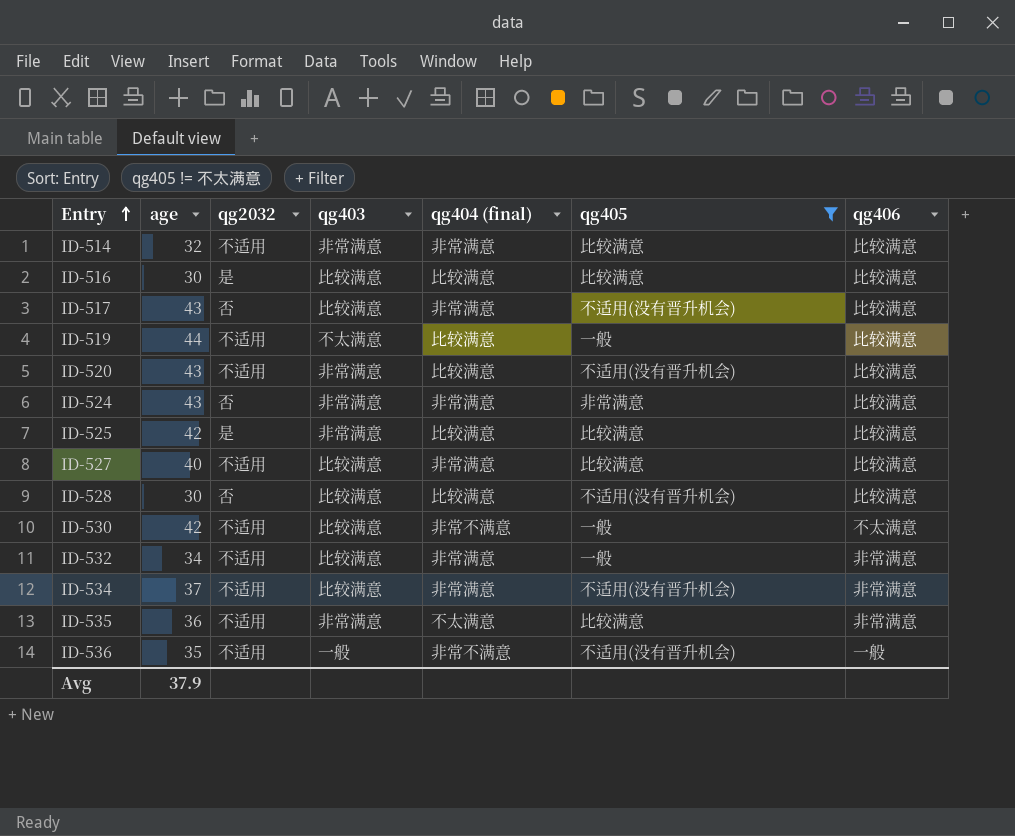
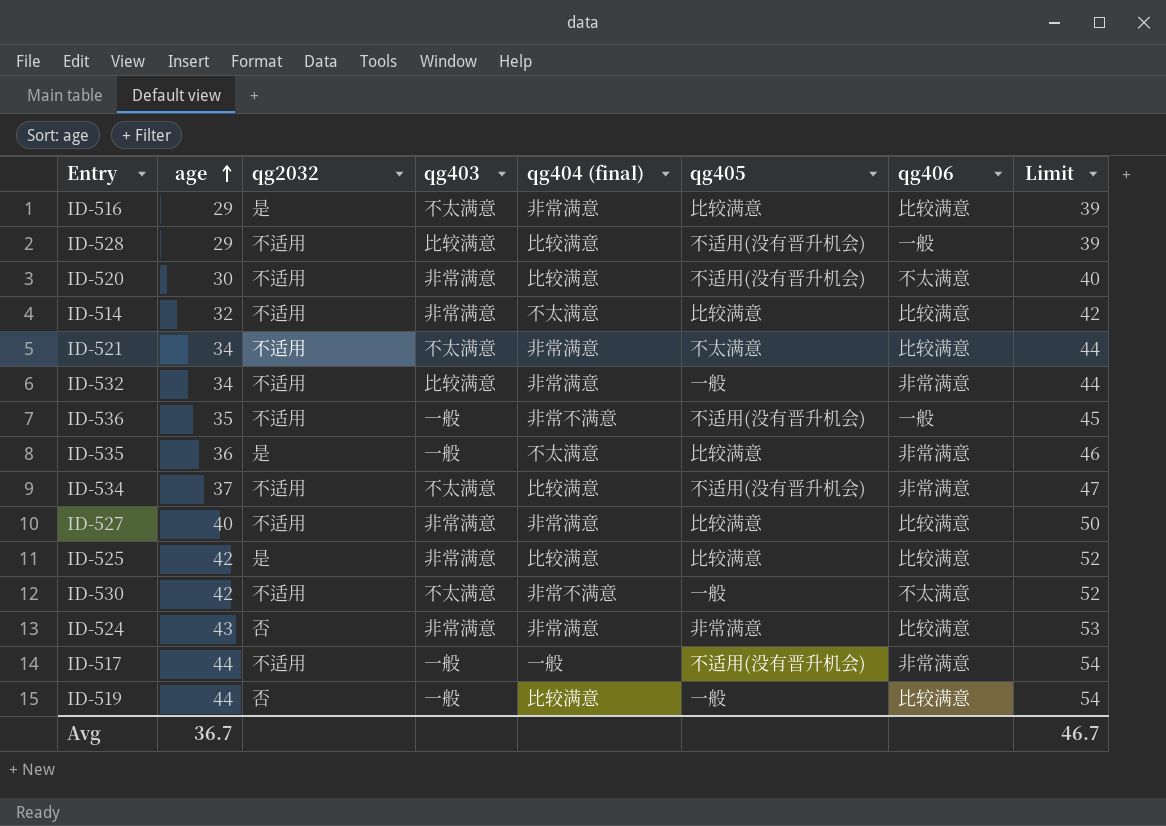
filter: qg405 != 不太满意 -> none
row order: Entry ascending -> age ascending
column Limit | formula: none -> [age] + 10
ID-516 | age: 30 -> 29
ID-516 | qg403: 比较满意 -> 不太满意
ID-516 | qg404 (final): 比较满意 -> 非常满意
ID-528 | age: 30 -> 29
ID-528 | qg2032: 否 -> 不适用
ID-528 | qg406: 比较满意 -> 一般
ID-520 | age: 43 -> 30
ID-520 | qg406: 比较满意 -> 不太满意
ID-514 | qg404 (final): 非常满意 -> 不太满意
ID-535 | qg2032: 不适用 -> 是
ID-535 | qg403: 非常满意 -> 一般
ID-534 | qg403: 比较满意 -> 不太满意
ID-534 | qg404 (final): 非常满意 -> 比较满意
ID-527 | qg403: 比较满意 -> 非常满意
ID-530 | qg403: 比较满意 -> 不太满意
ID-517 | age: 43 -> 44
ID-517 | qg2032: 否 -> 不适用
ID-517 | qg403: 比较满意 -> 一般
ID-517 | qg404 (final): 非常满意 -> 一般
ID-517 | qg406: 比较满意 -> 非常满意
ID-519 | qg2032: 不适用 -> 否
ID-519 | qg403: 不太满意 -> 一般
Avg | age: 37.9 -> 36.7

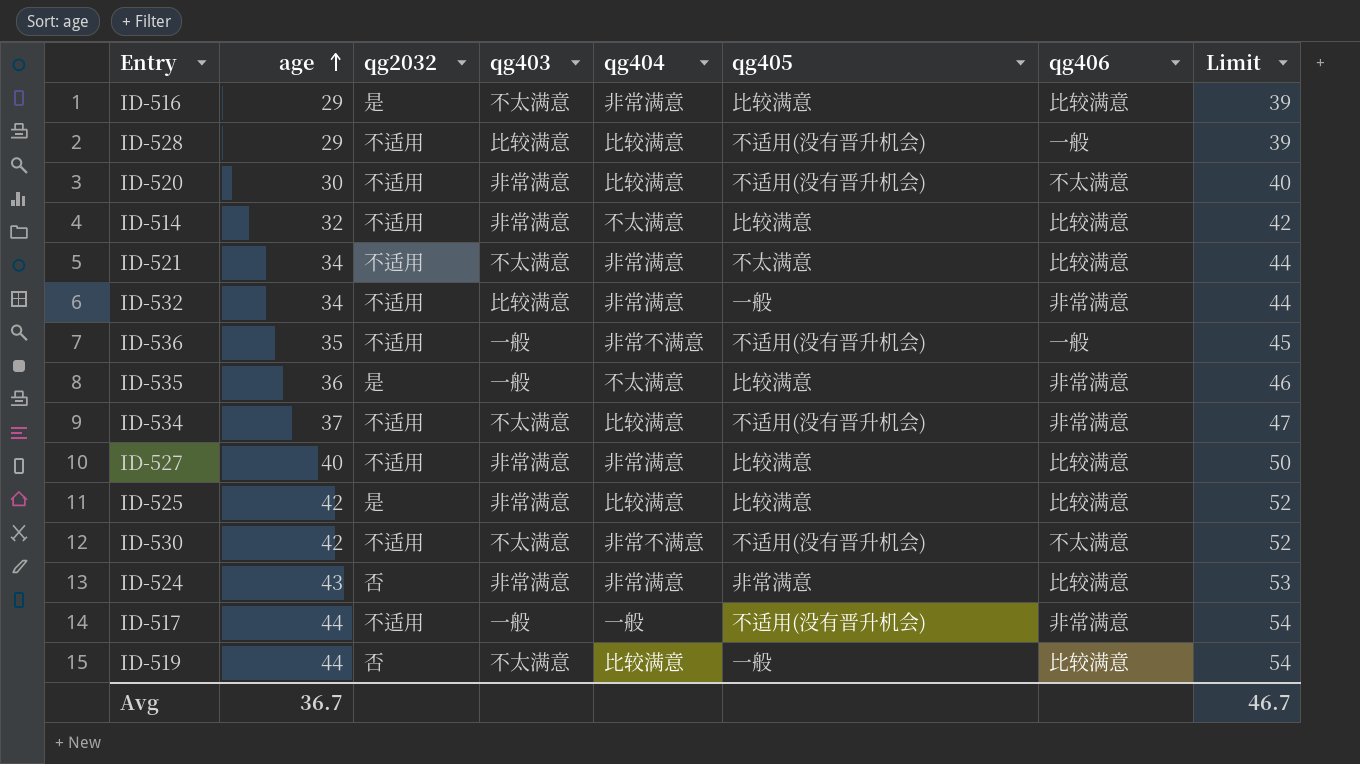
column name: qg404 (final) -> qg404
ID-530 | qg405: 一般 -> 不适用(没有晋升机会)
ID-519 | qg403: 一般 -> 不太满意

